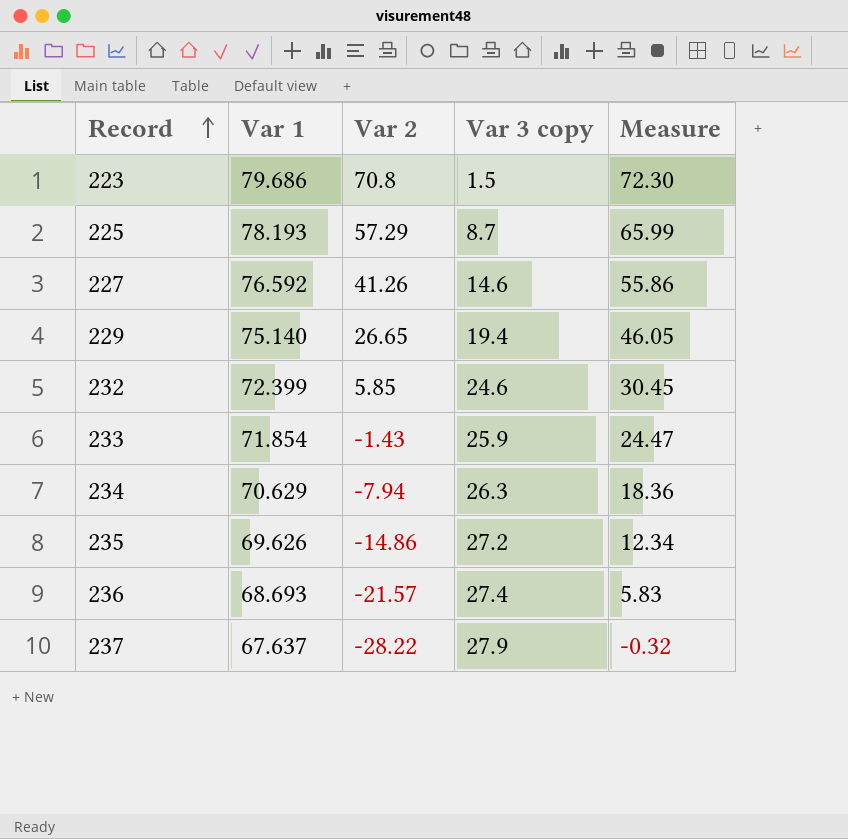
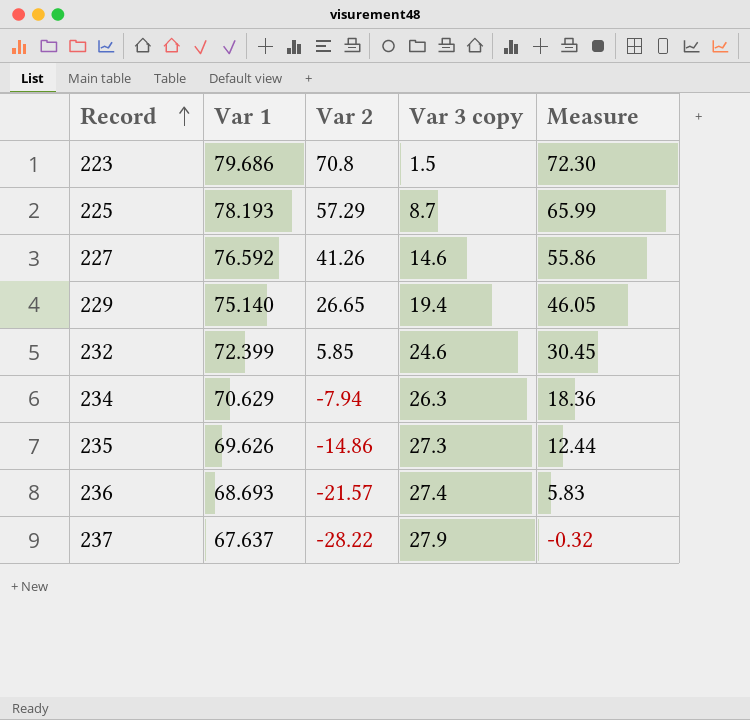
row 233: 71.854 | -1.43 | 25.9 | 24.47 -> none
235 | Var 3 copy: 27.2 -> 27.3
235 | Measure: 12.34 -> 12.44

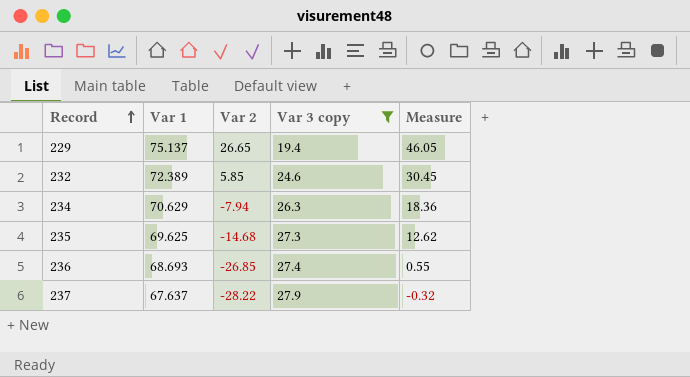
filter: none -> Var 3 copy >= 19.4
229 | Var 1: 75.140 -> 75.137
232 | Var 1: 72.399 -> 72.389
235 | Var 1: 69.626 -> 69.625
235 | Var 2: -14.86 -> -14.68
235 | Measure: 12.44 -> 12.62
236 | Var 2: -21.57 -> -26.85
236 | Measure: 5.83 -> 0.55

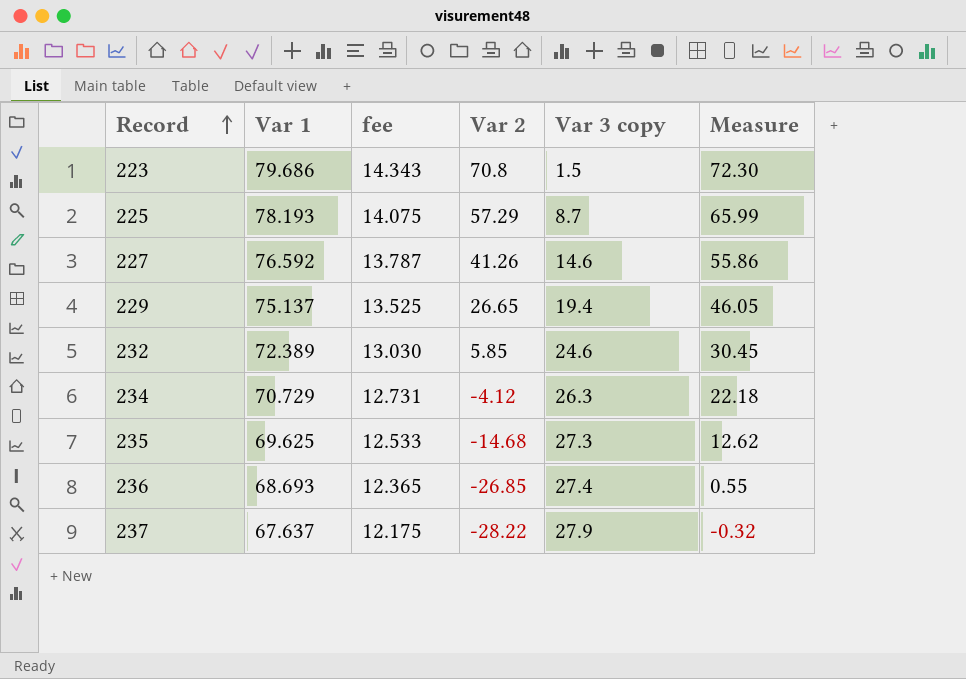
filter: Var 3 copy >= 19.4 -> none
column fee | formula: none -> [Var 1] * 0.18
234 | Var 1: 70.629 -> 70.729
234 | Var 2: -7.94 -> -4.12
234 | Measure: 18.36 -> 22.18

